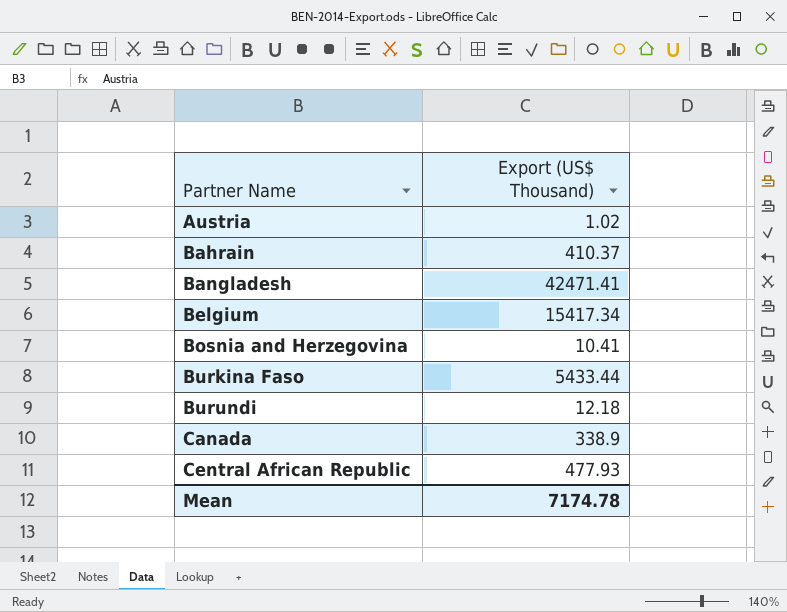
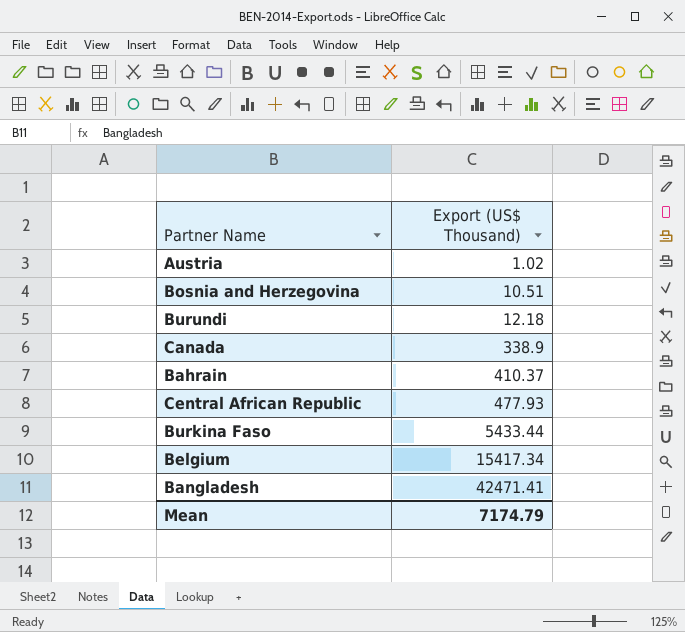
row order: Partner Name ascending -> Export (US$ Thousand) ascending
Bosnia and Herzegovina | Export (US$ Thousand): 10.41 -> 10.51
Mean | Export (US$ Thousand): 7174.78 -> 7174.79

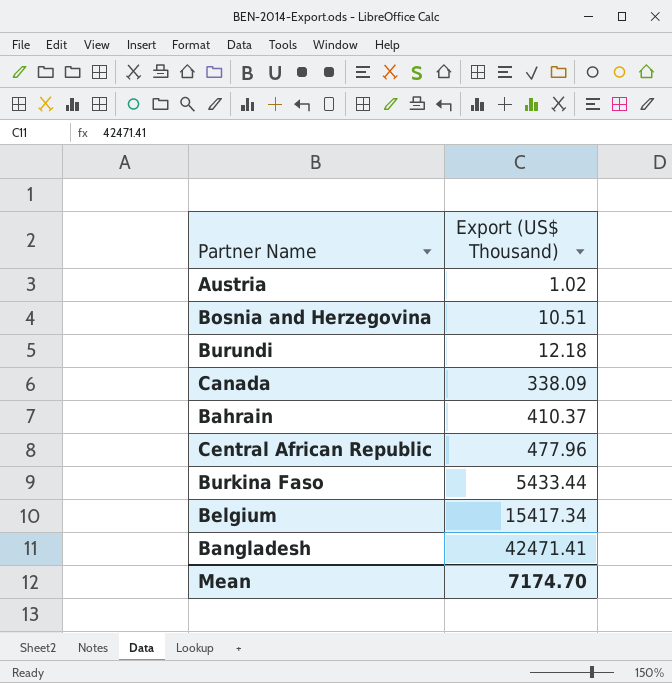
Canada | Export (US$ Thousand): 338.9 -> 338.09
Central African Republic | Export (US$ Thousand): 477.93 -> 477.96
Mean | Export (US$ Thousand): 7174.79 -> 7174.70

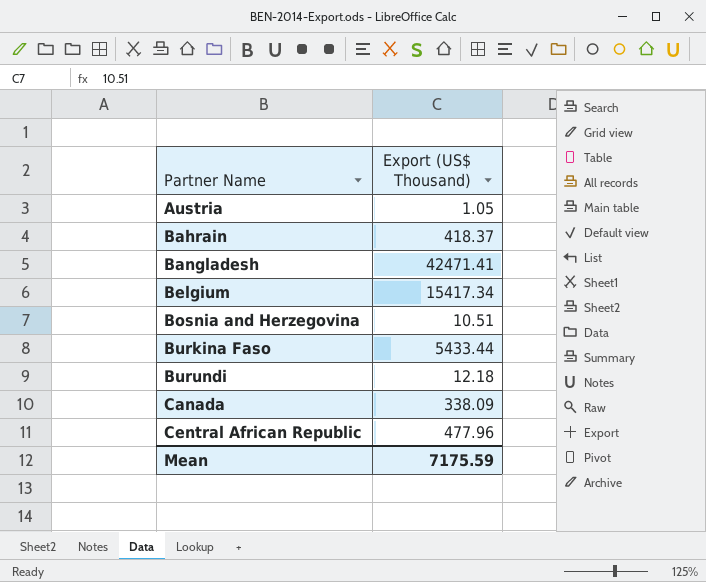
row order: Export (US$ Thousand) ascending -> Partner Name ascending
Austria | Export (US$ Thousand): 1.02 -> 1.05
Bahrain | Export (US$ Thousand): 410.37 -> 418.37
Mean | Export (US$ Thousand): 7174.70 -> 7175.59

